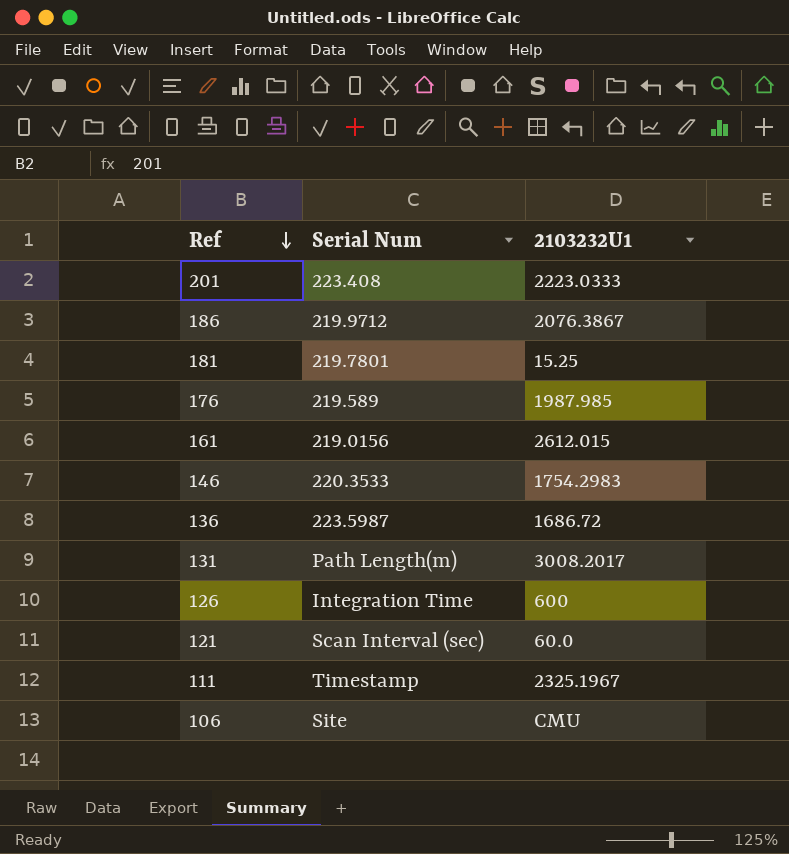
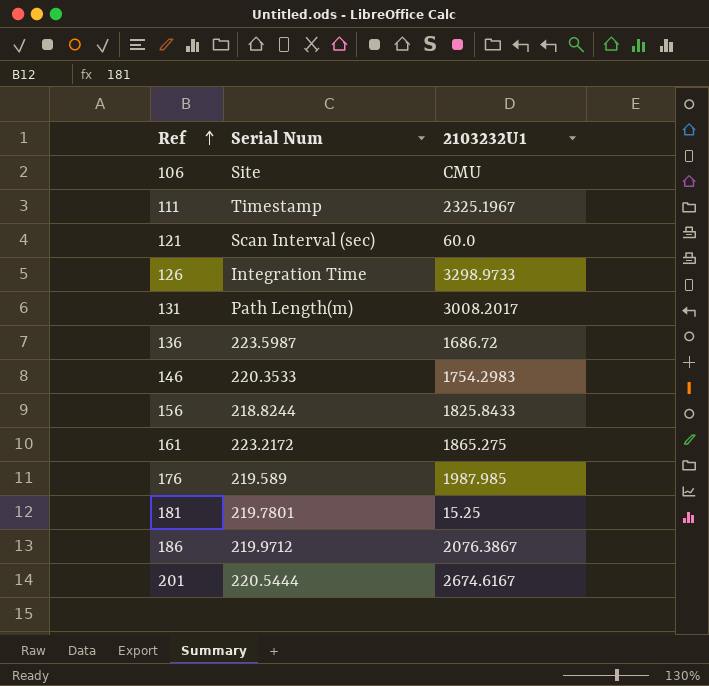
row order: Ref descending -> Ref ascending
126 | 2103232U1: 600 -> 3298.9733
row 156: none -> 218.8244 | 1825.8433
161 | Serial Num: 219.0156 -> 223.2172
161 | 2103232U1: 2612.015 -> 1865.275
201 | Serial Num: 223.408 -> 220.5444
201 | 2103232U1: 2223.0333 -> 2674.6167

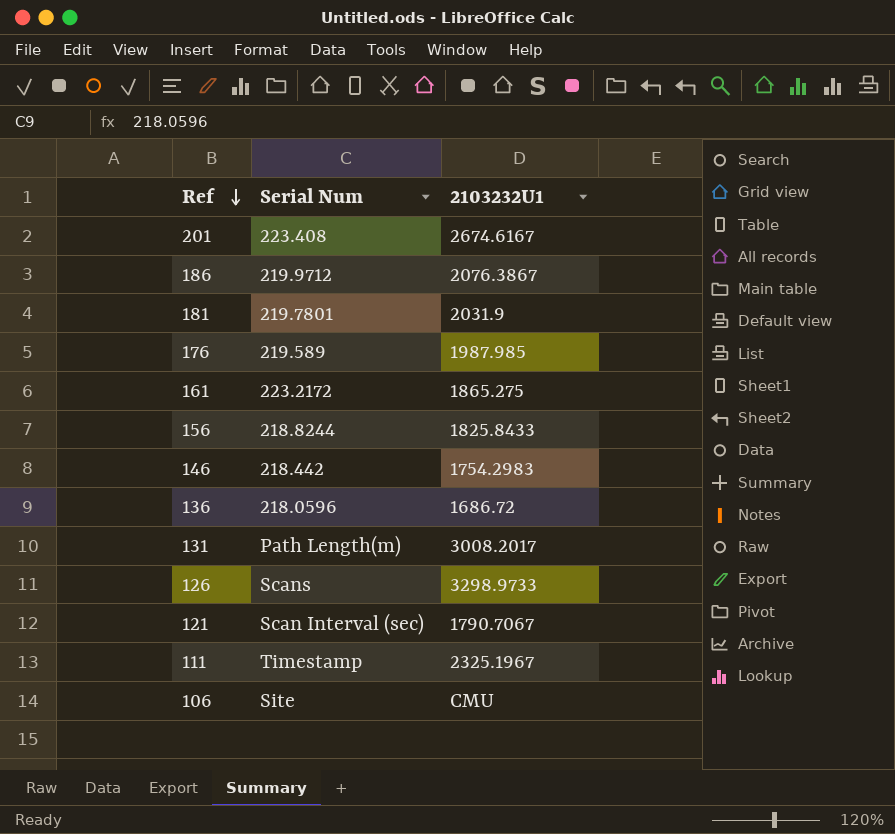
row order: Ref ascending -> Ref descending
201 | Serial Num: 220.5444 -> 223.408
181 | 2103232U1: 15.25 -> 2031.9
146 | Serial Num: 220.3533 -> 218.442
136 | Serial Num: 223.5987 -> 218.0596
126 | Serial Num: Integration Time -> Scans
121 | 2103232U1: 60.0 -> 1790.7067

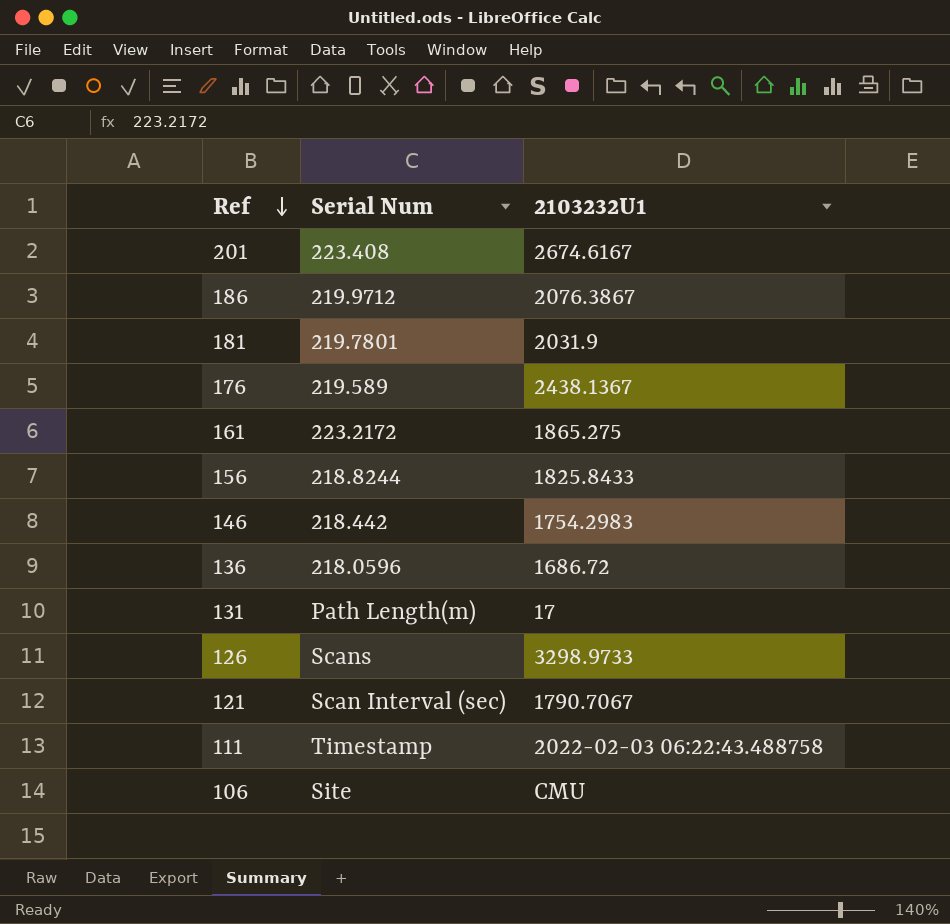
176 | 2103232U1: 1987.985 -> 2438.1367
131 | 2103232U1: 3008.2017 -> 17
111 | 2103232U1: 2325.1967 -> 2022-02-03 06:22:43.488758

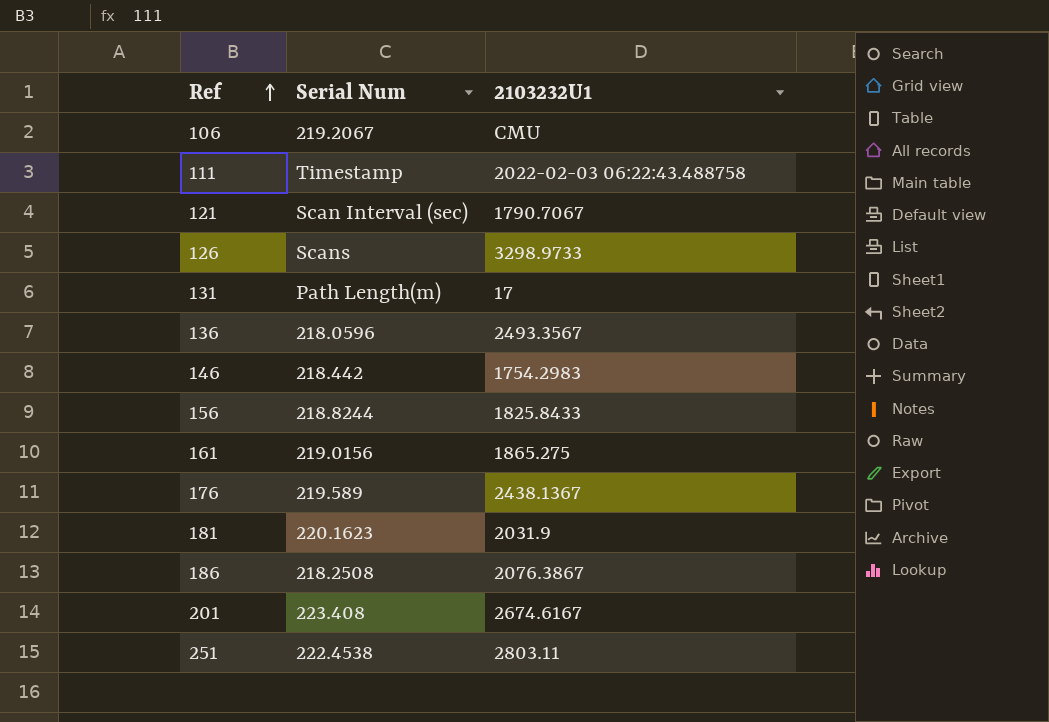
row order: Ref descending -> Ref ascending
106 | Serial Num: Site -> 219.2067
136 | 2103232U1: 1686.72 -> 2493.3567
161 | Serial Num: 223.2172 -> 219.0156
181 | Serial Num: 219.7801 -> 220.1623
186 | Serial Num: 219.9712 -> 218.2508
row 251: none -> 222.4538 | 2803.11

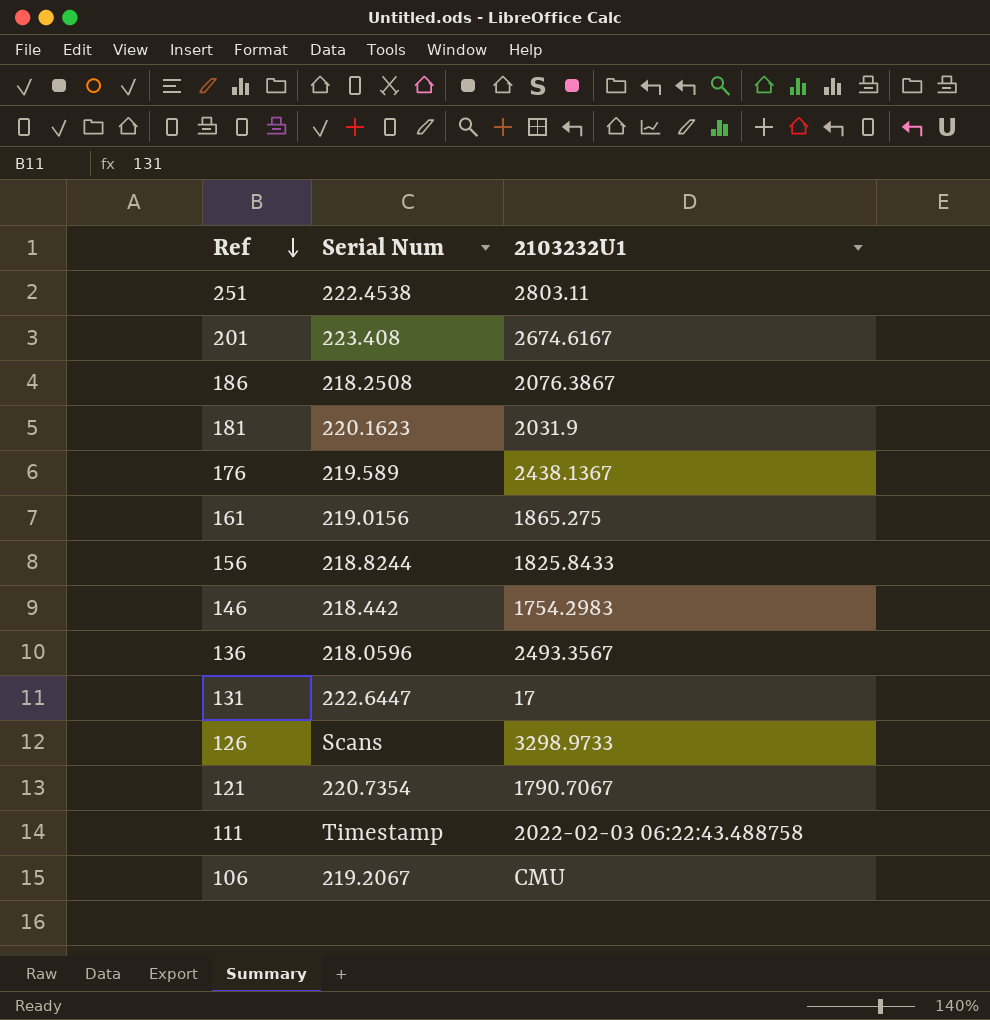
row order: Ref ascending -> Ref descending
131 | Serial Num: Path Length(m) -> 222.6447
121 | Serial Num: Scan Interval (sec) -> 220.7354

